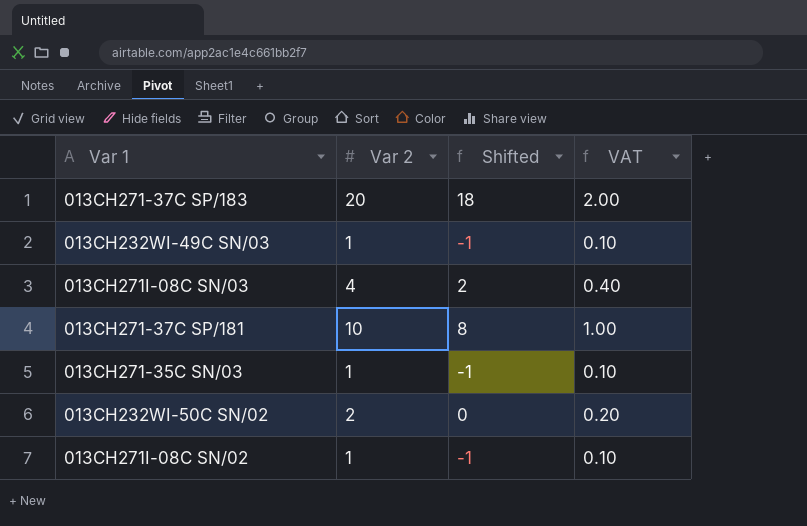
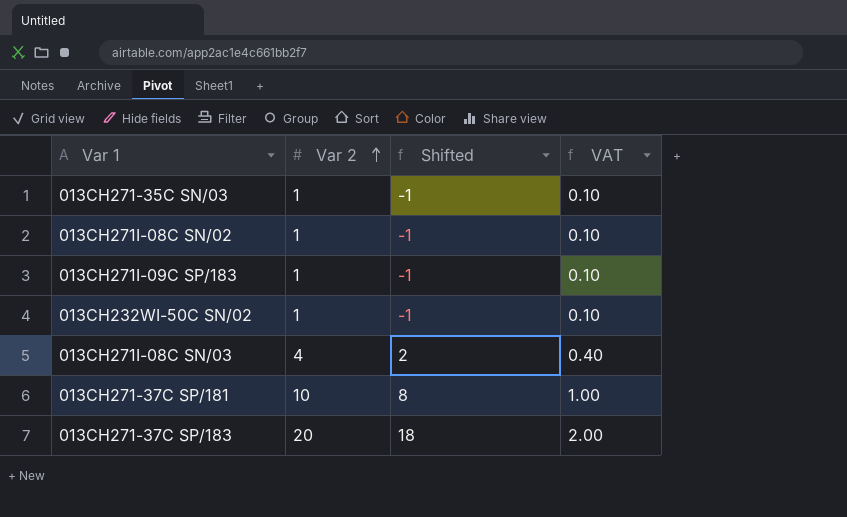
row order: none -> Var 2 ascending
row 013CH232WI-49C SN/03: 1 | -1 | 0.10 -> none
row 013CH271I-09C SP/183: none -> 1 | -1 | 0.10
013CH232WI-50C SN/02 | Var 2: 2 -> 1
013CH232WI-50C SN/02 | Shifted: 0 -> -1
013CH232WI-50C SN/02 | VAT: 0.20 -> 0.10

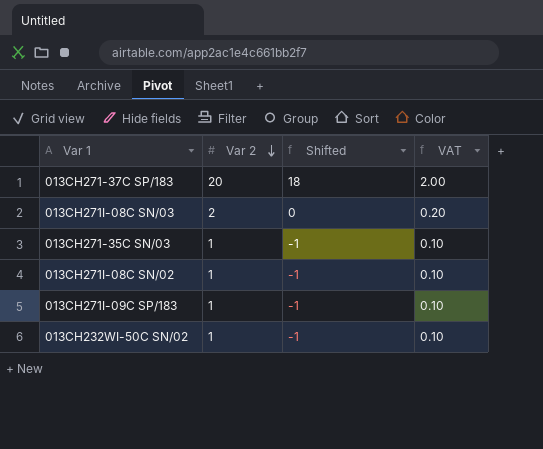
row order: Var 2 ascending -> Var 2 descending
row 013CH271-37C SP/181: 10 | 8 | 1.00 -> none
013CH271I-08C SN/03 | Var 2: 4 -> 2
013CH271I-08C SN/03 | Shifted: 2 -> 0
013CH271I-08C SN/03 | VAT: 0.40 -> 0.20

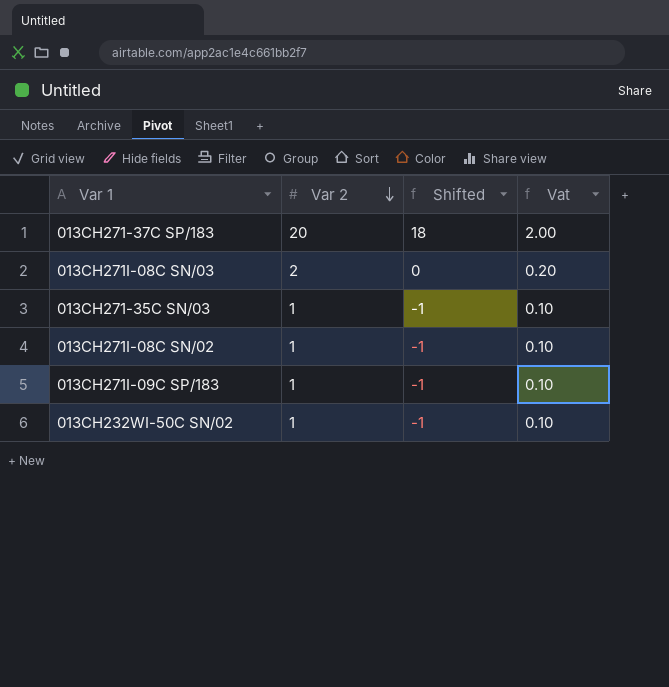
column name: VAT -> Vat

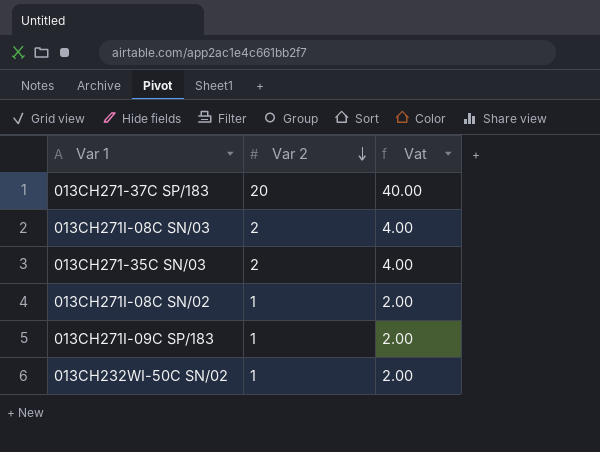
column Shifted | formula: [Var 2] - 2 -> none
column Vat | formula: [Var 2] * 0.1 -> [Var 2] * 2
013CH271-35C SN/03 | Var 2: 1 -> 2

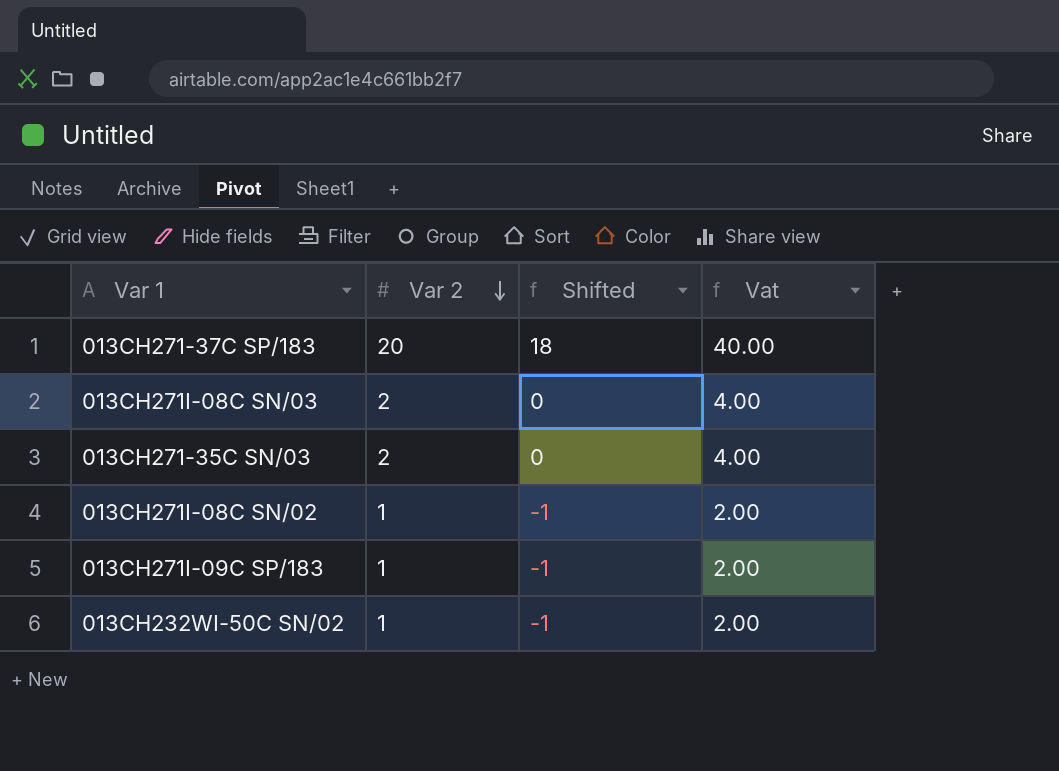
column Shifted | formula: none -> [Var 2] - 2

